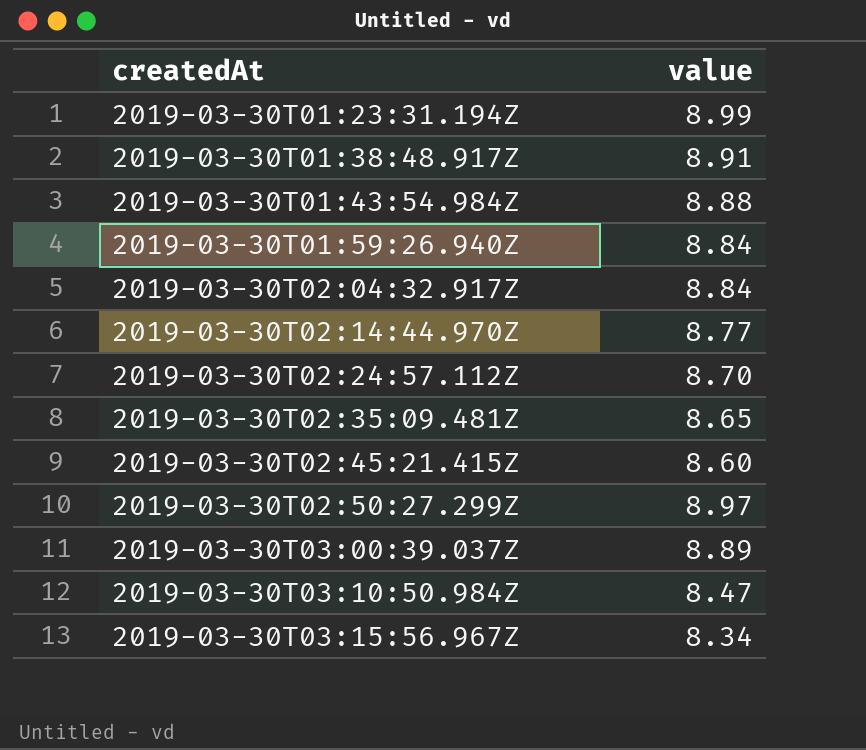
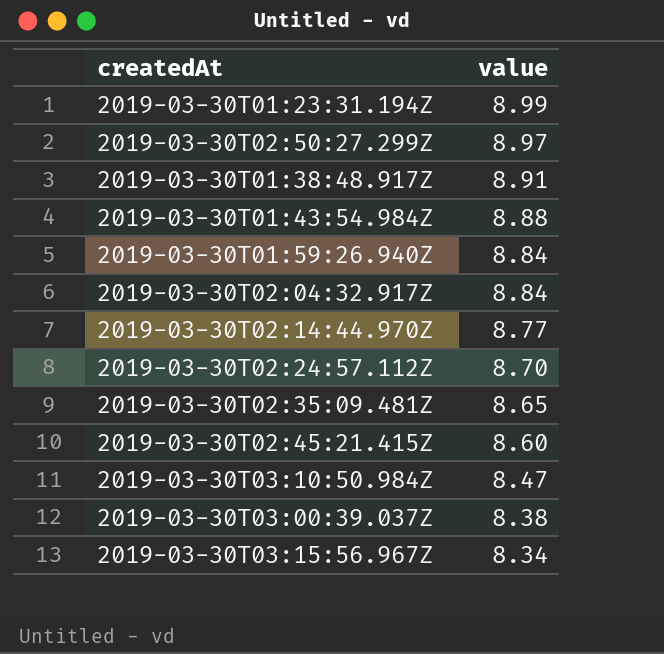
row order: createdAt ascending -> value descending
2019-03-30T03:00:39.037Z | value: 8.89 -> 8.38

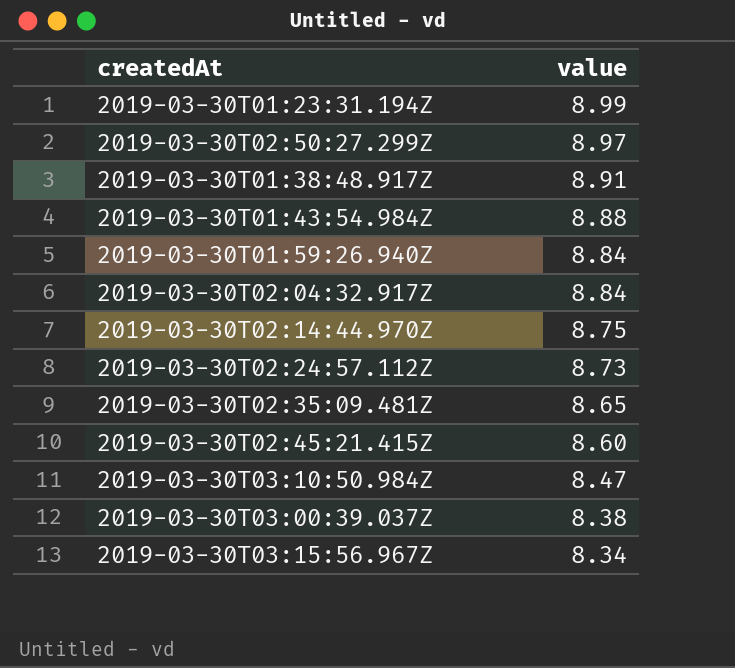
2019-03-30T02:14:44.970Z | value: 8.77 -> 8.75
2019-03-30T02:24:57.112Z | value: 8.70 -> 8.73

